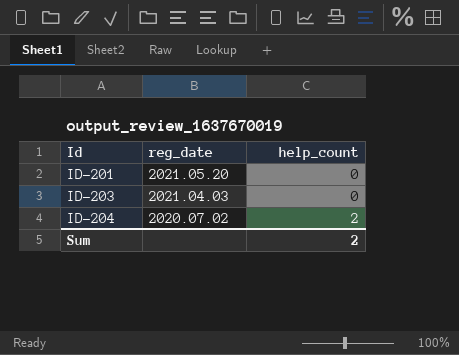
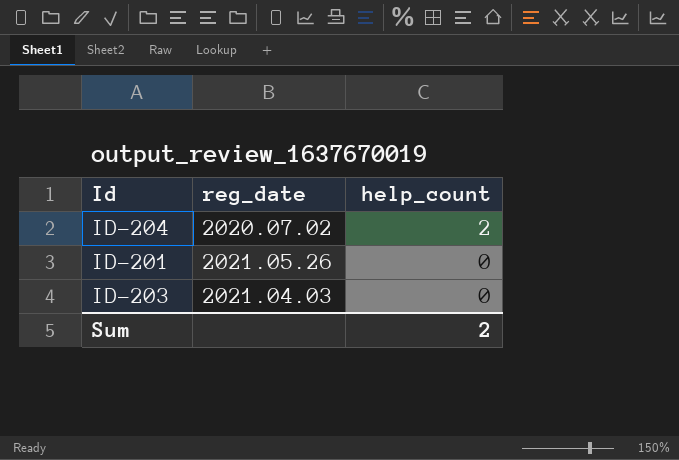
row order: Id ascending -> help_count descending
ID-201 | reg_date: 2021.05.20 -> 2021.05.26

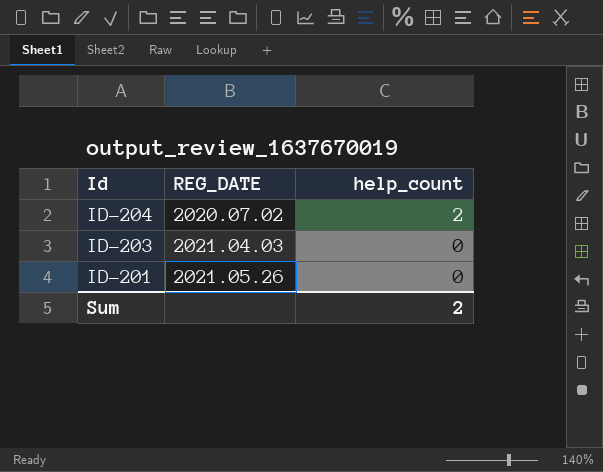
row order: help_count descending -> Id descending
column name: reg_date -> REG_DATE

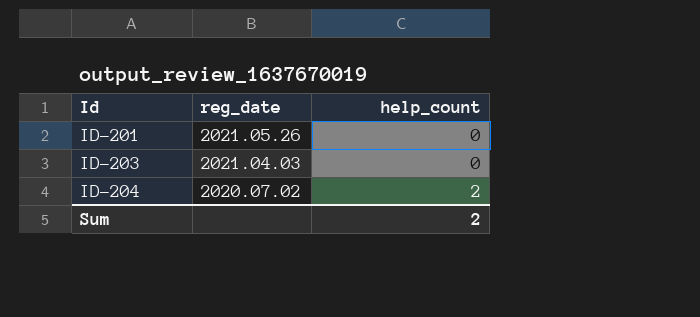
row order: Id descending -> Id ascending
column name: REG_DATE -> reg_date

